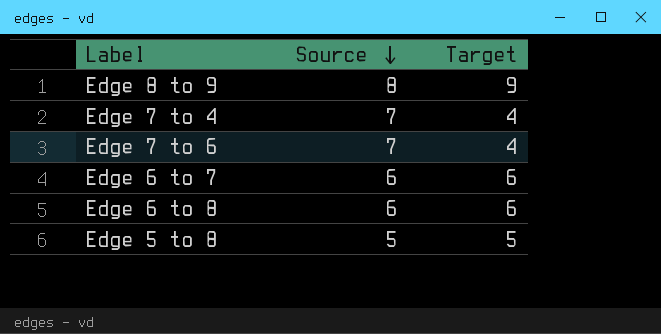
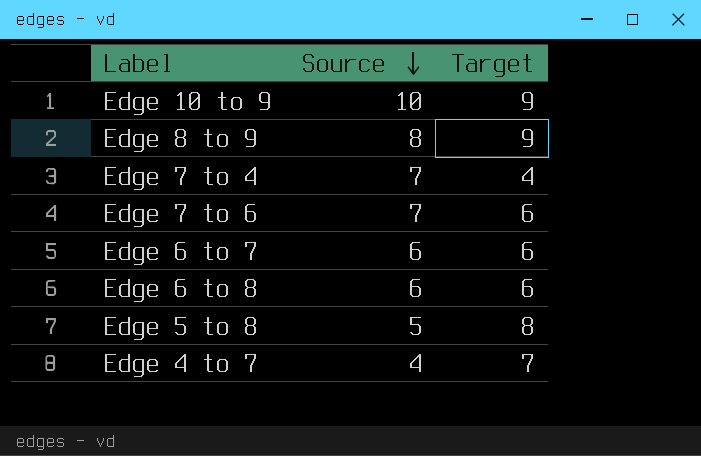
row Edge 10 to 9: none -> 10 | 9
Edge 7 to 6 | Target: 4 -> 6
Edge 5 to 8 | Target: 5 -> 8
row Edge 4 to 7: none -> 4 | 7

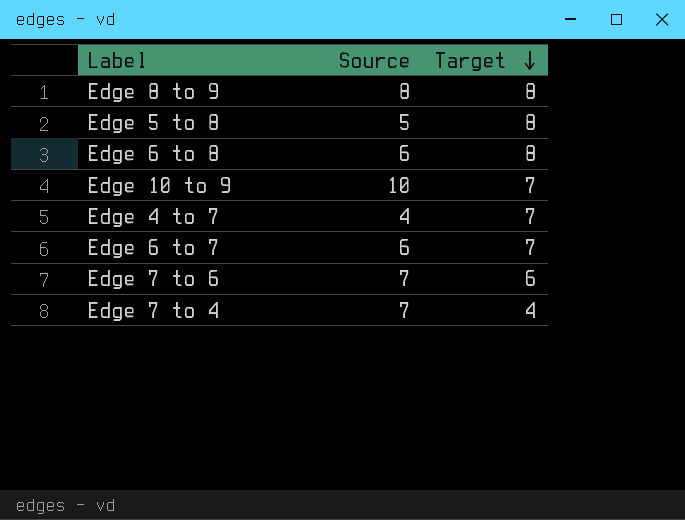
row order: Source descending -> Target descending
Edge 8 to 9 | Target: 9 -> 8
Edge 6 to 8 | Target: 6 -> 8
Edge 10 to 9 | Target: 9 -> 7
Edge 6 to 7 | Target: 6 -> 7

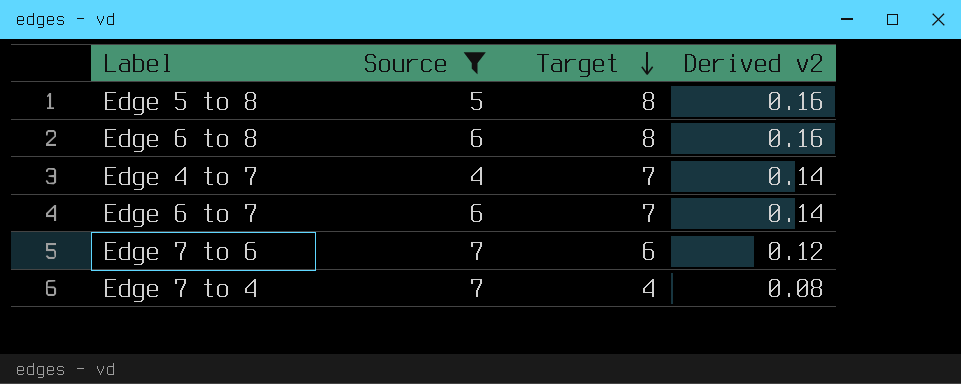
filter: none -> Source <= 7
column Derived v2 | formula: none -> [Target] * 0.02

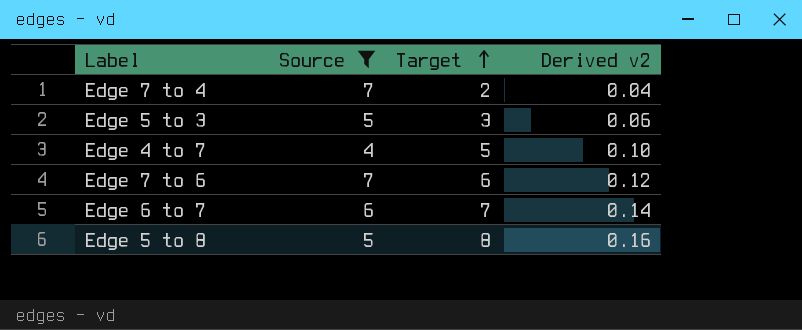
row order: Target descending -> Target ascending
row Edge 6 to 8: 6 | 8 | 0.16 -> none
Edge 7 to 4 | Target: 4 -> 2
Edge 7 to 4 | Derived v2: 0.08 -> 0.04
row Edge 5 to 3: none -> 5 | 3 | 0.06
Edge 4 to 7 | Target: 7 -> 5
Edge 4 to 7 | Derived v2: 0.14 -> 0.10

